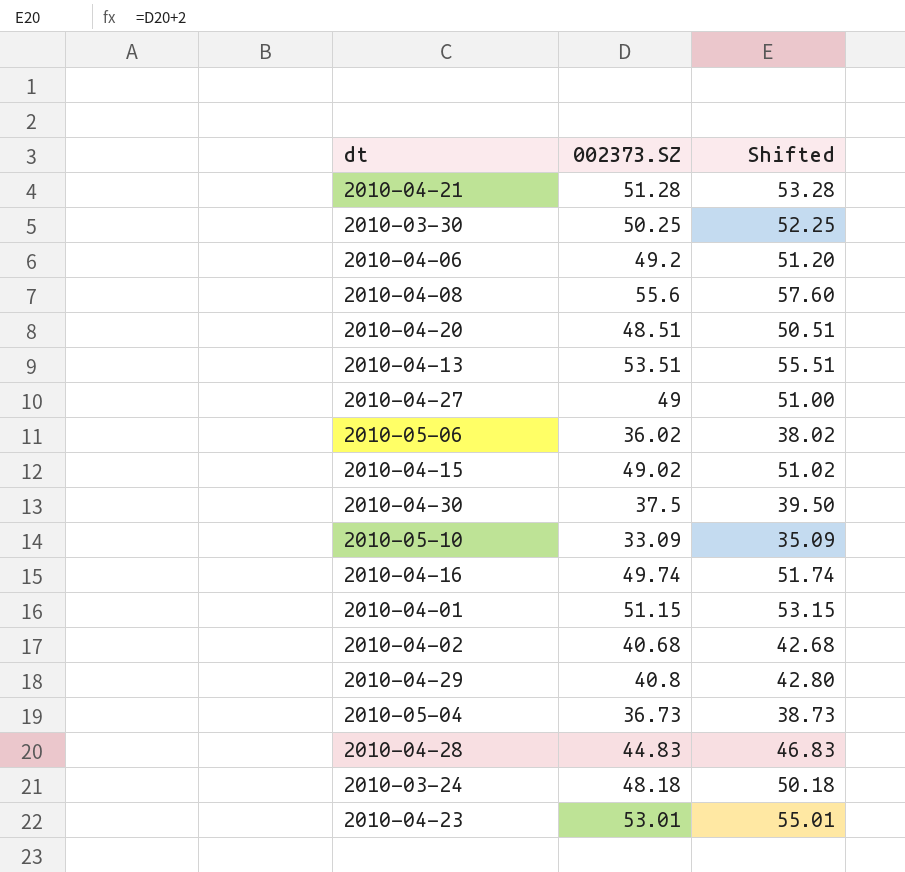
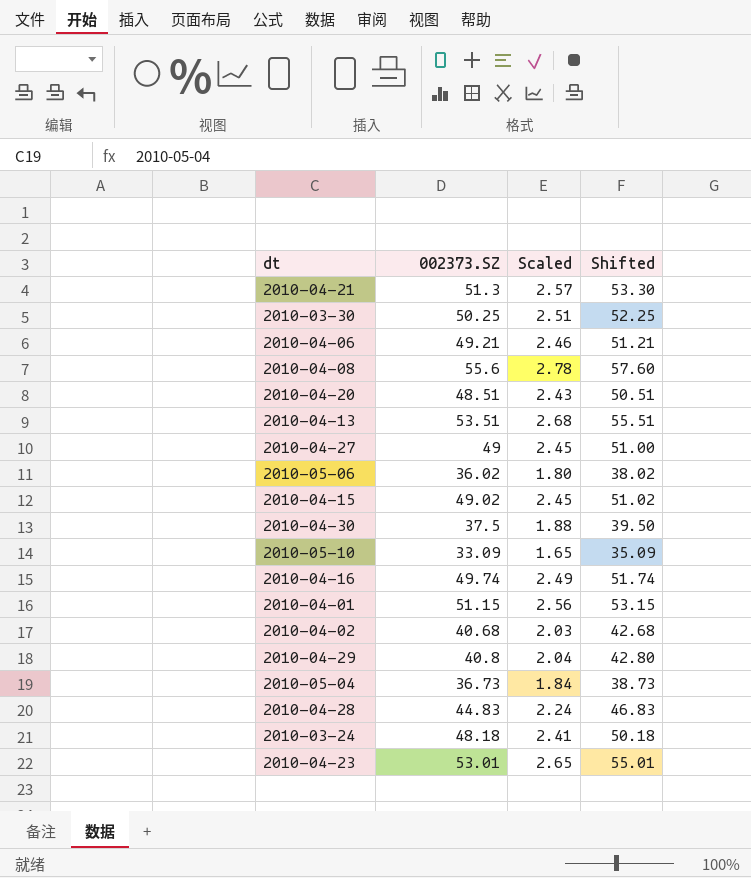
column Scaled | formula: none -> [002373.SZ] * 0.05
2010-04-21 | 002373.SZ: 51.28 -> 51.3
2010-04-21 | Shifted: 53.28 -> 53.30
2010-04-06 | 002373.SZ: 49.2 -> 49.21
2010-04-06 | Shifted: 51.20 -> 51.21

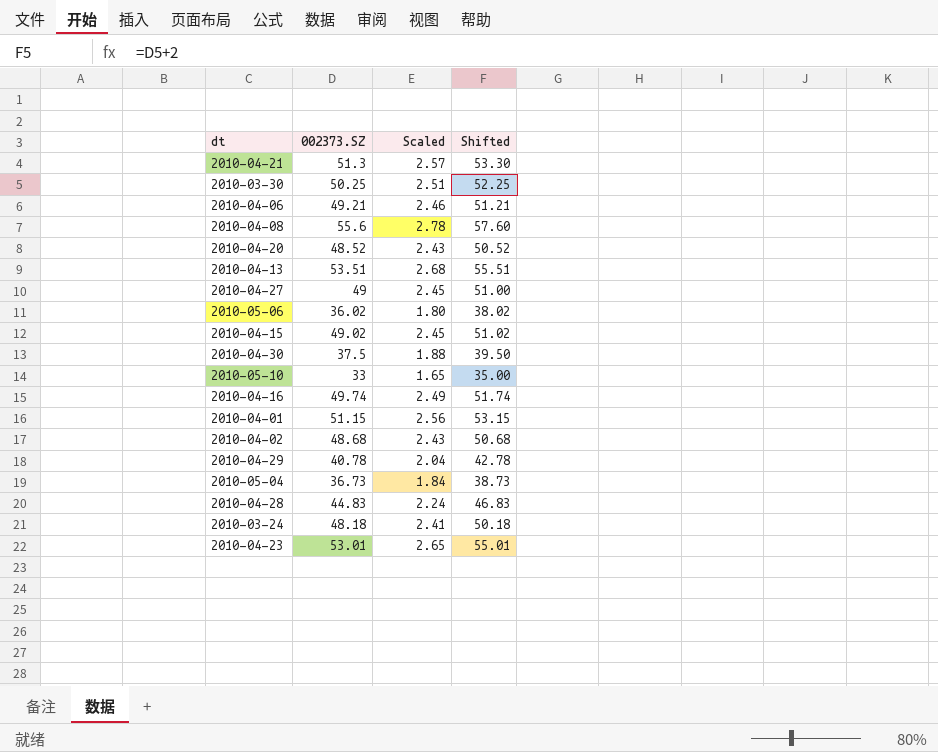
2010-04-20 | 002373.SZ: 48.51 -> 48.52
2010-04-20 | Shifted: 50.51 -> 50.52
2010-05-10 | 002373.SZ: 33.09 -> 33
2010-05-10 | Shifted: 35.09 -> 35.00
2010-04-02 | 002373.SZ: 40.68 -> 48.68
2010-04-02 | Scaled: 2.03 -> 2.43
2010-04-02 | Shifted: 42.68 -> 50.68
2010-04-29 | 002373.SZ: 40.8 -> 40.78
2010-04-29 | Shifted: 42.80 -> 42.78

